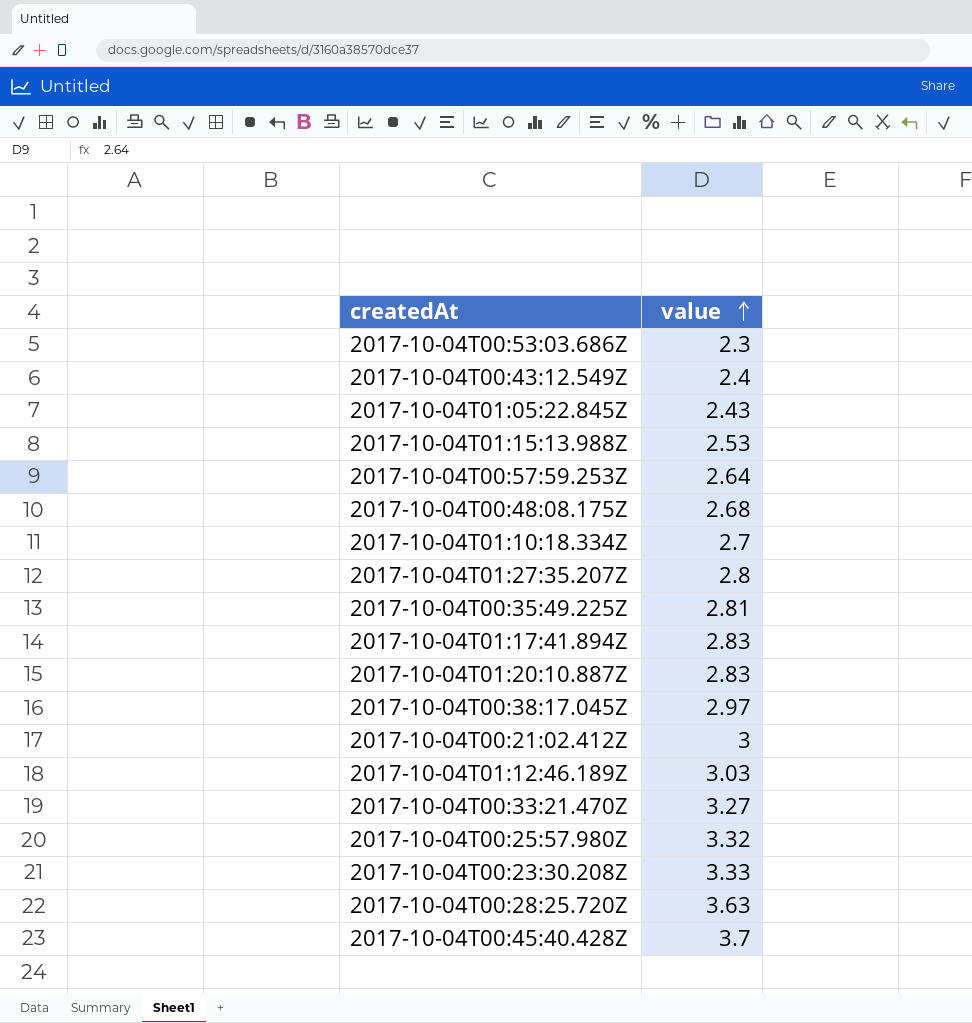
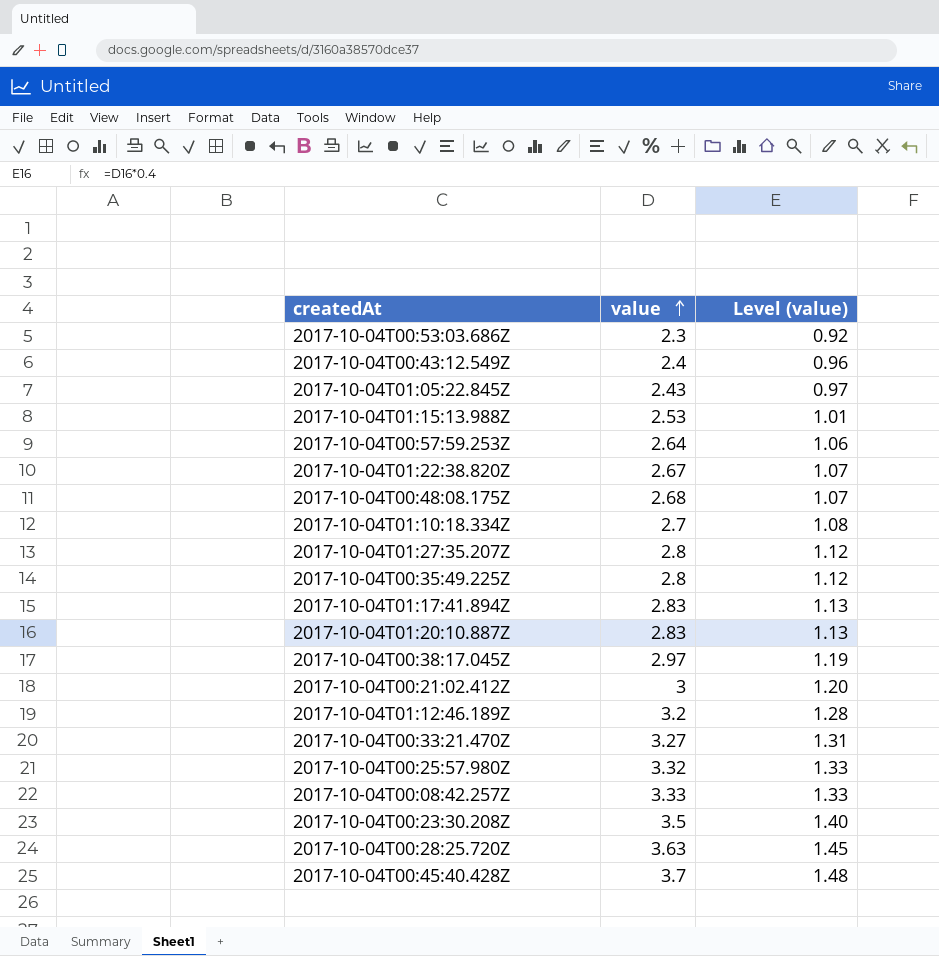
column Level (value) | formula: none -> [value] * 0.4
row 2017-10-04T01:22:38.820Z: none -> 2.67 | 1.07
2017-10-04T00:35:49.225Z | value: 2.81 -> 2.8
2017-10-04T01:12:46.189Z | value: 3.03 -> 3.2
row 2017-10-04T00:08:42.257Z: none -> 3.33 | 1.33
2017-10-04T00:23:30.208Z | value: 3.33 -> 3.5

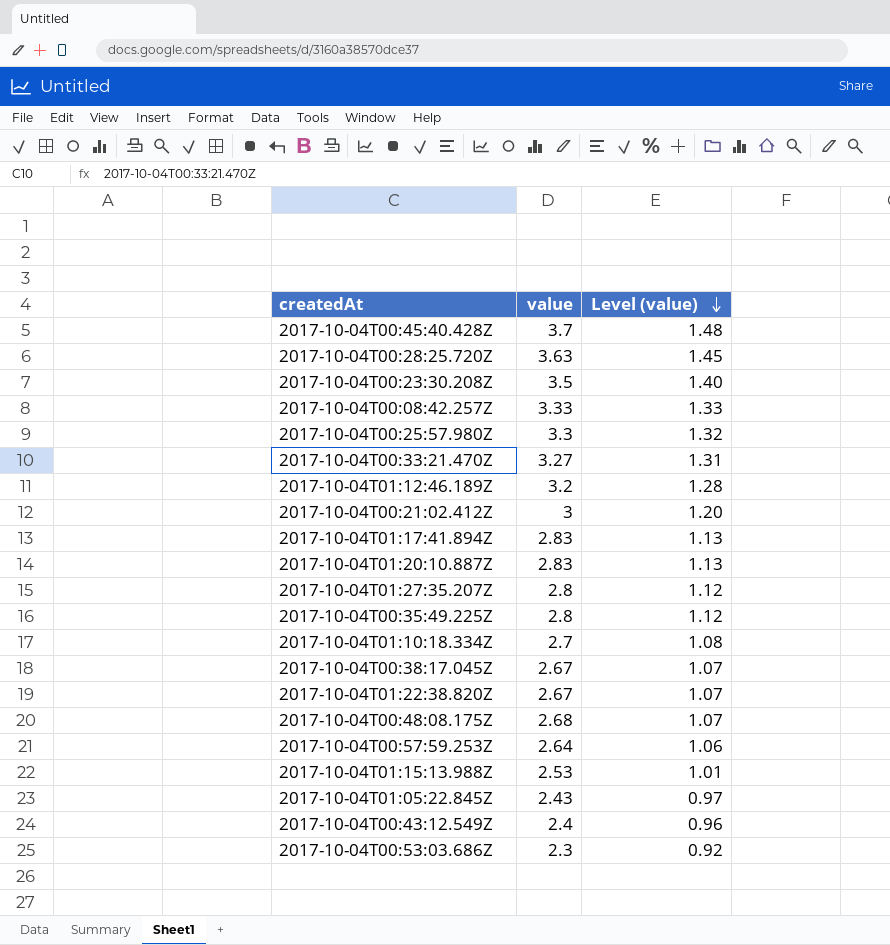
row order: value ascending -> Level (value) descending
2017-10-04T00:25:57.980Z | value: 3.32 -> 3.3
2017-10-04T00:25:57.980Z | Level (value): 1.33 -> 1.32
2017-10-04T00:38:17.045Z | value: 2.97 -> 2.67
2017-10-04T00:38:17.045Z | Level (value): 1.19 -> 1.07

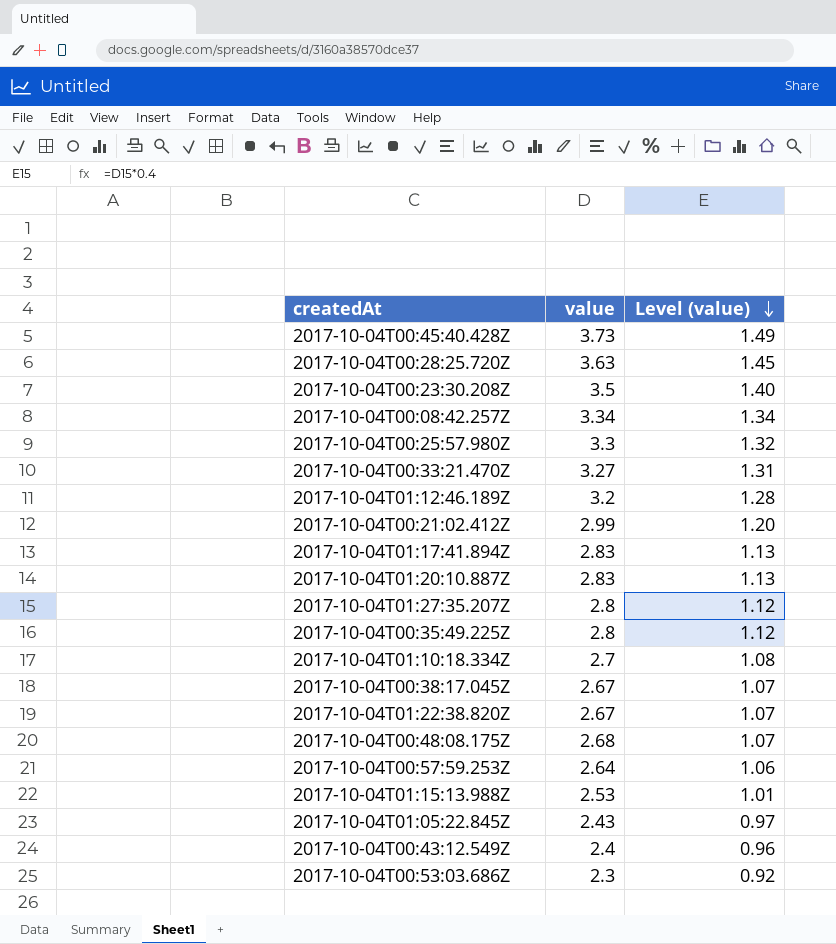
2017-10-04T00:45:40.428Z | value: 3.7 -> 3.73
2017-10-04T00:45:40.428Z | Level (value): 1.48 -> 1.49
2017-10-04T00:08:42.257Z | value: 3.33 -> 3.34
2017-10-04T00:08:42.257Z | Level (value): 1.33 -> 1.34
2017-10-04T00:21:02.412Z | value: 3 -> 2.99

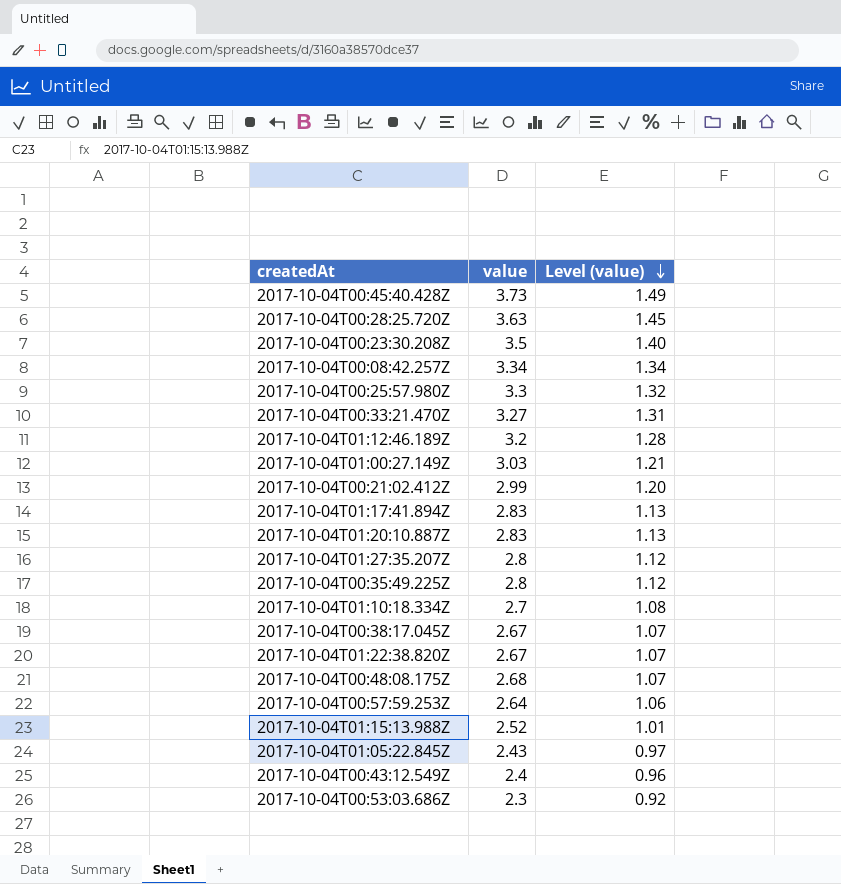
row 2017-10-04T01:00:27.149Z: none -> 3.03 | 1.21
2017-10-04T01:15:13.988Z | value: 2.53 -> 2.52

